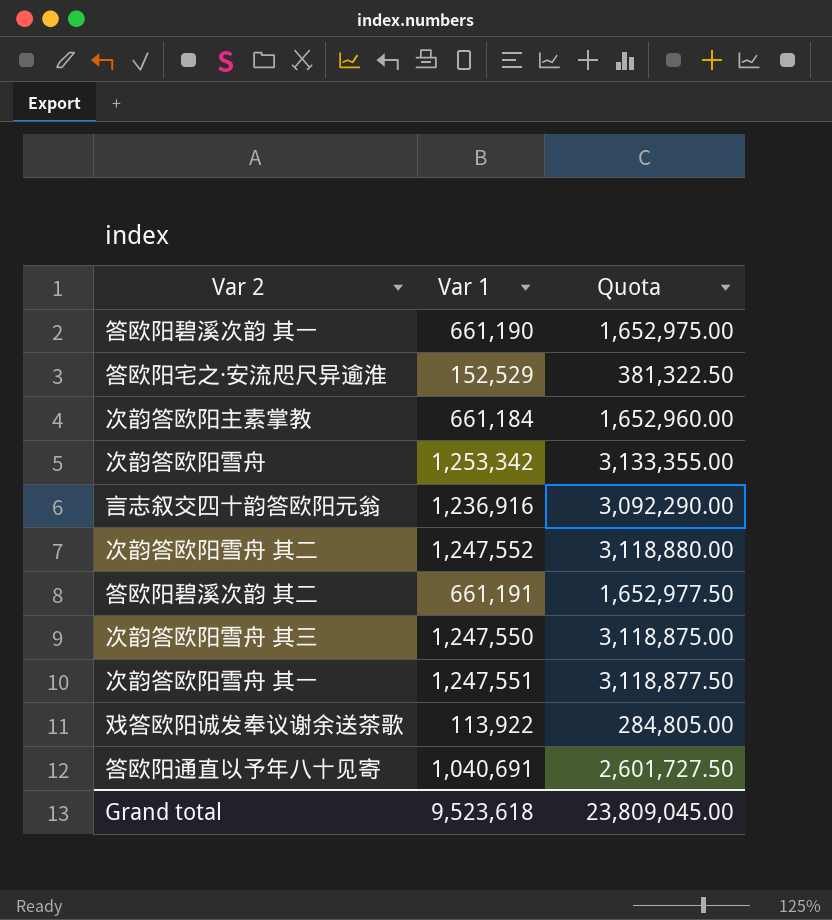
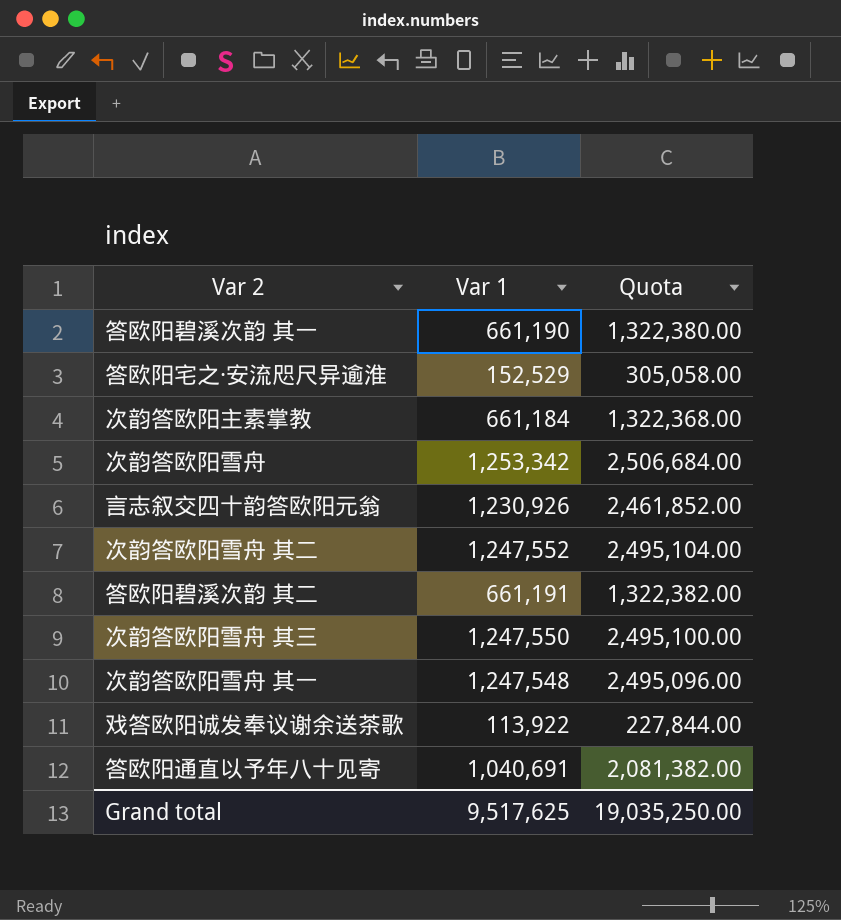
column Quota | formula: [Var 1] * 2.5 -> [Var 1] * 2
言志叙交四十韵答欧阳元翁 | Var 1: 1,236,916 -> 1,230,926
次韵答欧阳雪舟 其一 | Var 1: 1,247,551 -> 1,247,548
Grand total | Var 1: 9,523,618 -> 9,517,625
Grand total | Quota: 23,809,045.00 -> 19,035,250.00

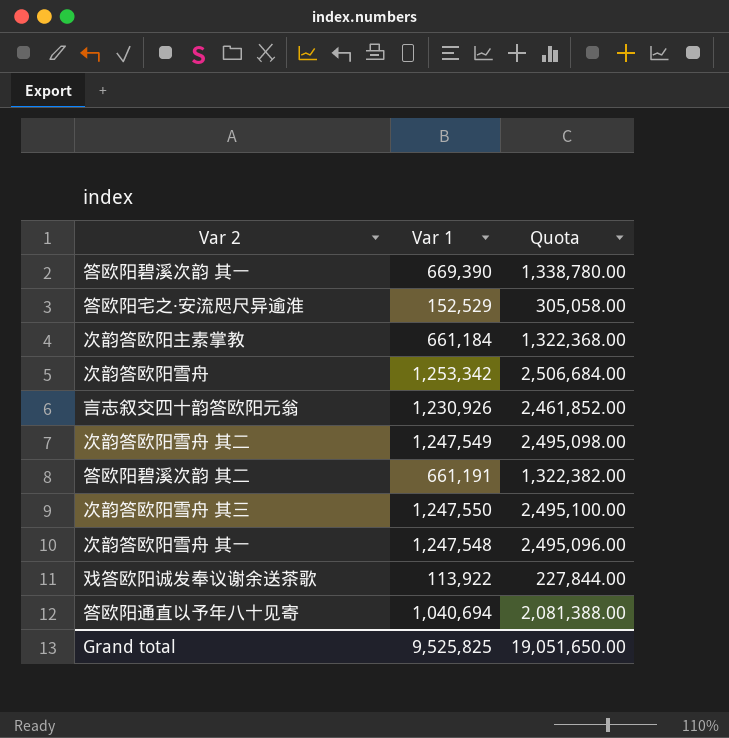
答欧阳碧溪次韵 其一 | Var 1: 661,190 -> 669,390
答欧阳碧溪次韵 其一 | Quota: 1,322,380.00 -> 1,338,780.00
次韵答欧阳雪舟 其二 | Var 1: 1,247,552 -> 1,247,549
次韵答欧阳雪舟 其二 | Quota: 2,495,104.00 -> 2,495,098.00
答欧阳通直以予年八十见寄 | Var 1: 1,040,691 -> 1,040,694
答欧阳通直以予年八十见寄 | Quota: 2,081,382.00 -> 2,081,388.00
Grand total | Var 1: 9,517,625 -> 9,525,825
Grand total | Quota: 19,035,250.00 -> 19,051,650.00

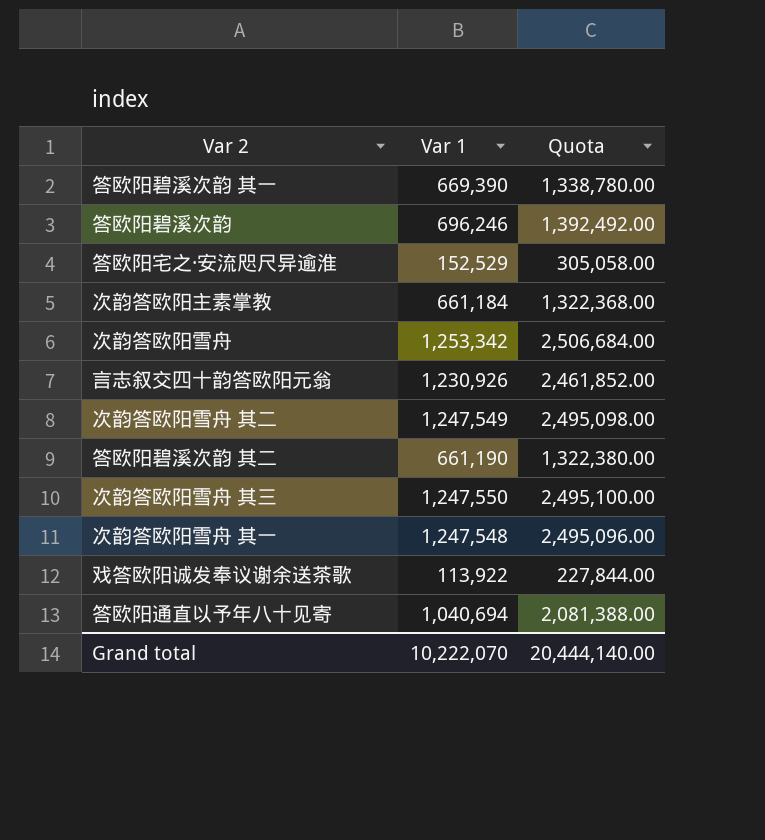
row 答欧阳碧溪次韵: none -> 696,246 | 1,392,492.00
答欧阳碧溪次韵 其二 | Var 1: 661,191 -> 661,190
答欧阳碧溪次韵 其二 | Quota: 1,322,382.00 -> 1,322,380.00
Grand total | Var 1: 9,525,825 -> 10,222,070
Grand total | Quota: 19,051,650.00 -> 20,444,140.00

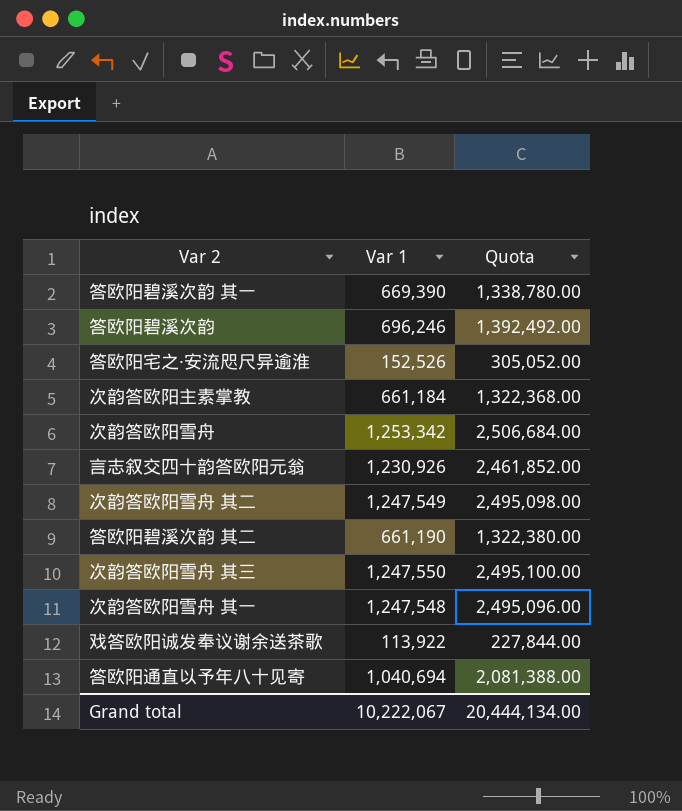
答欧阳宅之·安流咫尺异逾淮 | Var 1: 152,529 -> 152,526
答欧阳宅之·安流咫尺异逾淮 | Quota: 305,058.00 -> 305,052.00
Grand total | Var 1: 10,222,070 -> 10,222,067
Grand total | Quota: 20,444,140.00 -> 20,444,134.00

